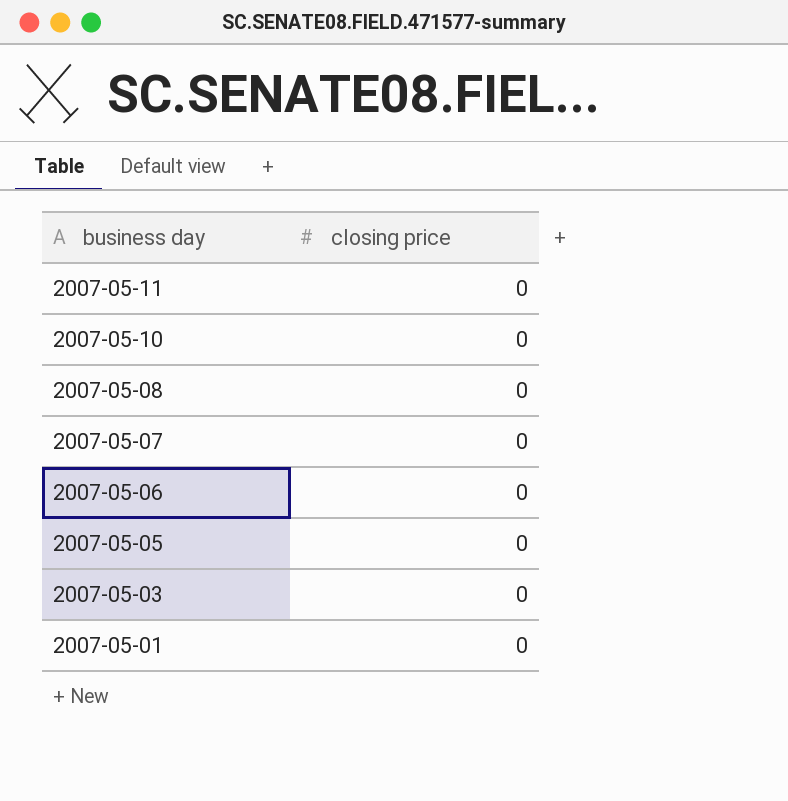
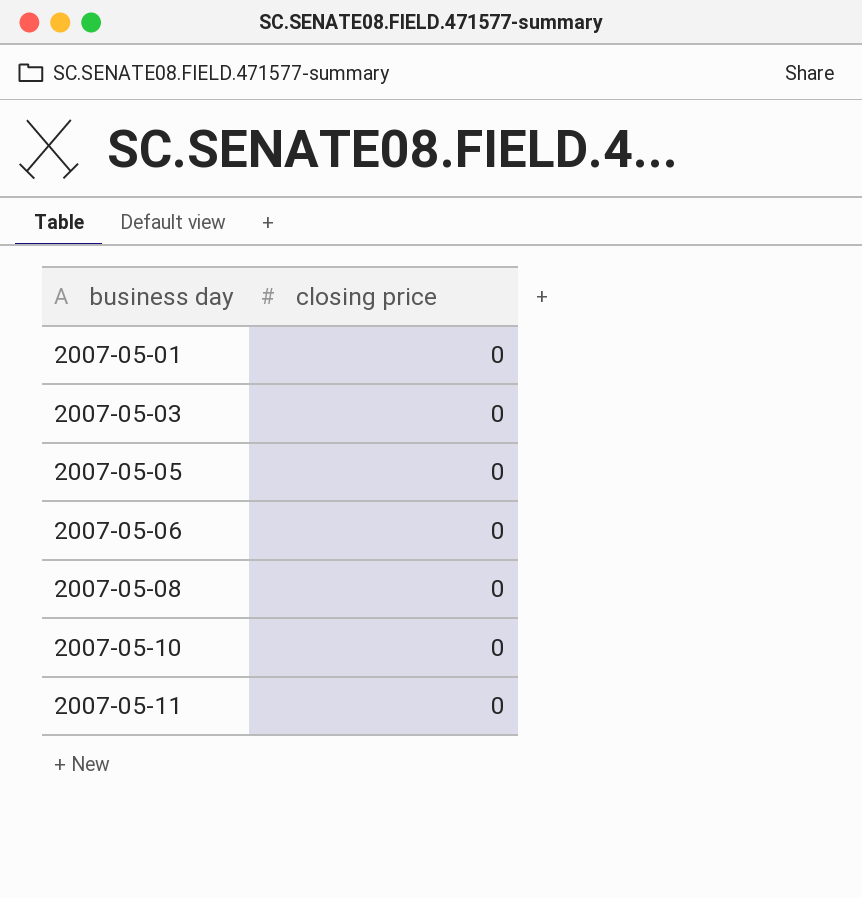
row order: business day descending -> business day ascending
row 2007-05-07: 0 -> none

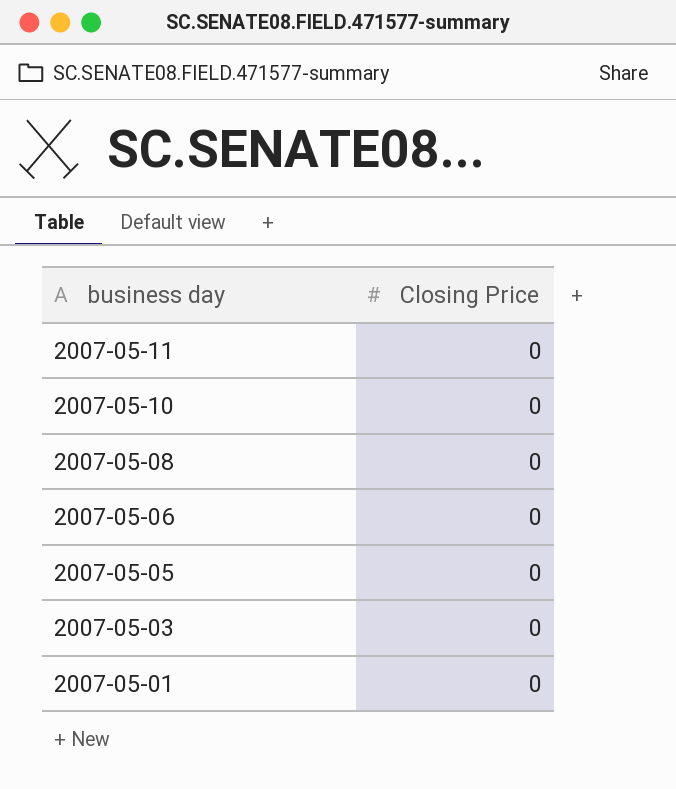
row order: business day ascending -> business day descending
column name: closing price -> Closing Price

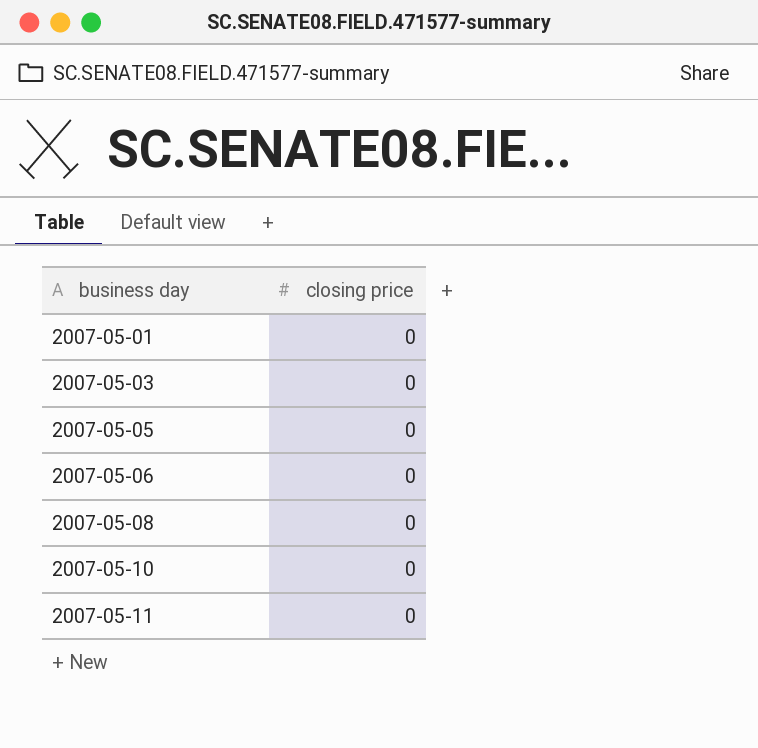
row order: business day descending -> business day ascending
column name: Closing Price -> closing price

